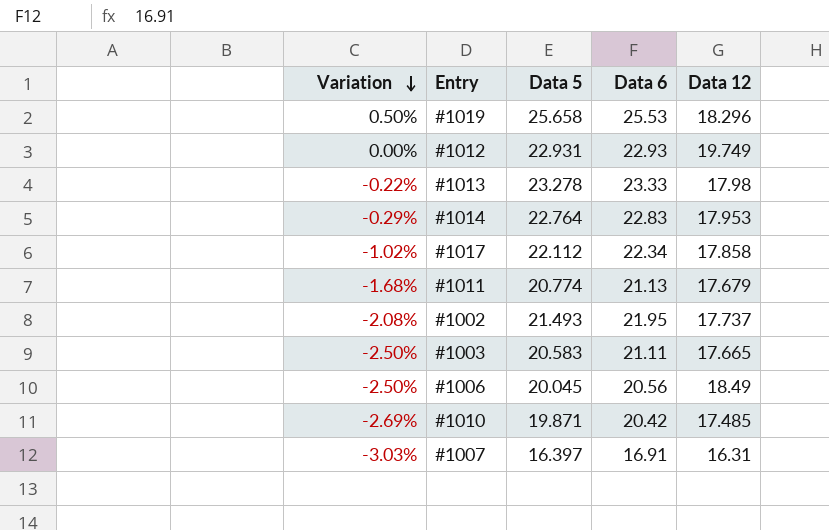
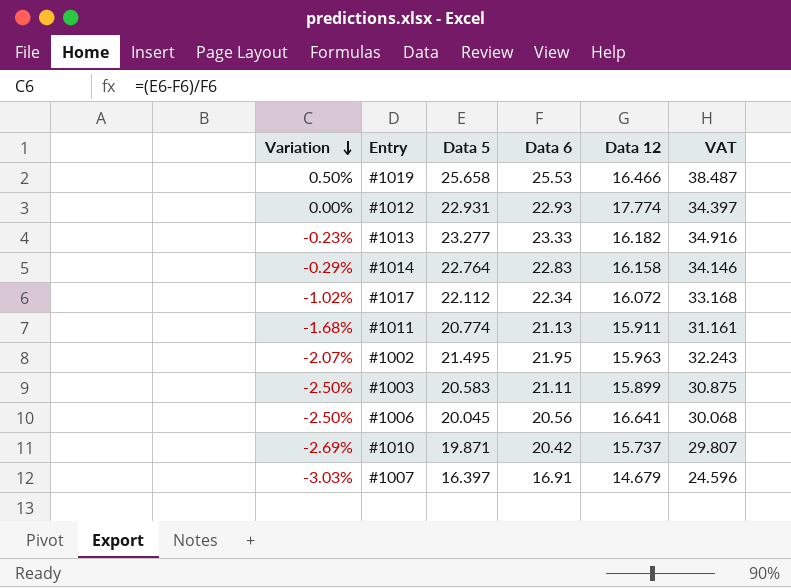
column VAT | formula: none -> [Data 5] * 1.5
#1019 | Data 12: 18.296 -> 16.466
#1012 | Data 12: 19.749 -> 17.774
#1013 | Variation: -0.22% -> -0.23%
#1013 | Data 5: 23.278 -> 23.277
#1013 | Data 12: 17.98 -> 16.182
#1014 | Data 12: 17.953 -> 16.158
#1017 | Data 12: 17.858 -> 16.072
#1011 | Data 12: 17.679 -> 15.911
#1002 | Variation: -2.08% -> -2.07%
#1002 | Data 5: 21.493 -> 21.495
#1002 | Data 12: 17.737 -> 15.963
#1003 | Data 12: 17.665 -> 15.899
#1006 | Data 12: 18.49 -> 16.641
#1010 | Data 12: 17.485 -> 15.737
#1007 | Data 12: 16.31 -> 14.679

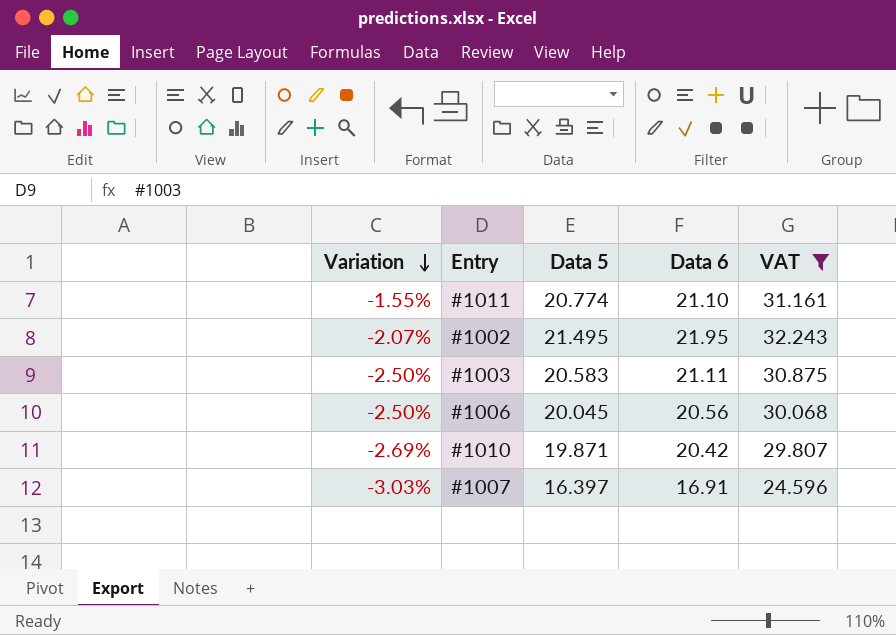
filter: none -> VAT <= 32.243
column Data 12 | position: 5 -> none
#1011 | Variation: -1.68% -> -1.55%
#1011 | Data 6: 21.13 -> 21.10

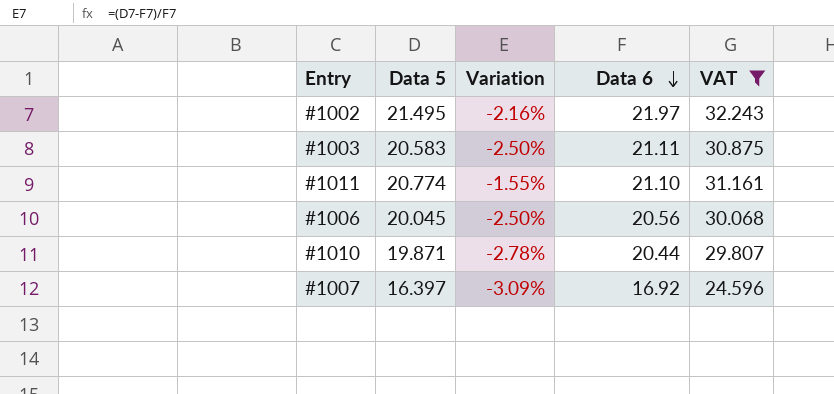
row order: Variation descending -> Data 6 descending
column Variation | position: 1 -> 3
#1002 | Variation: -2.07% -> -2.16%
#1002 | Data 6: 21.95 -> 21.97
#1010 | Variation: -2.69% -> -2.78%
#1010 | Data 6: 20.42 -> 20.44
#1007 | Variation: -3.03% -> -3.09%
#1007 | Data 6: 16.91 -> 16.92

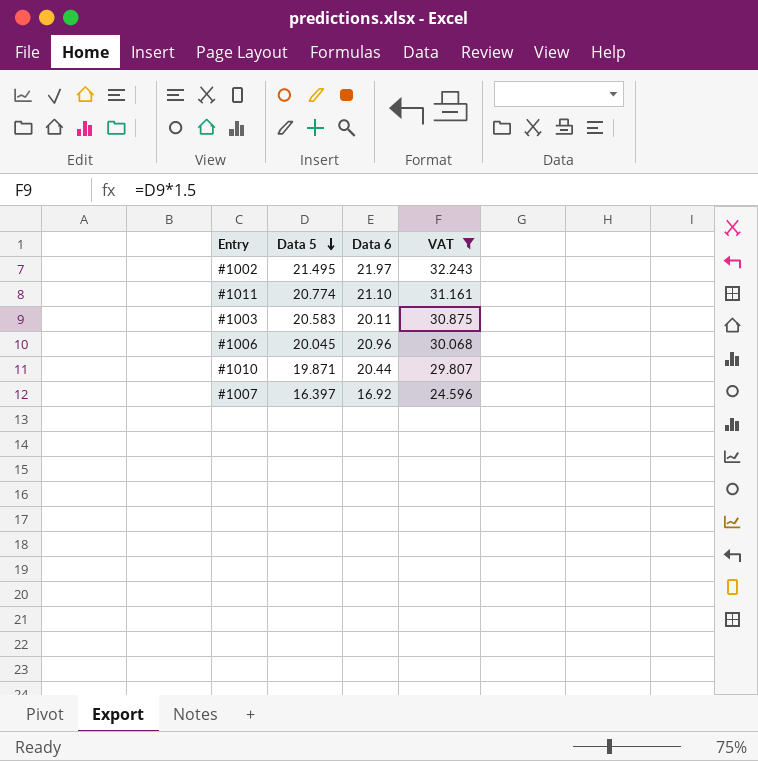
row order: Data 6 descending -> Data 5 descending
column Variation | formula: ([Data 5] - [Data 6]) / [Data 6] -> none
#1003 | Data 6: 21.11 -> 20.11
#1006 | Data 6: 20.56 -> 20.96

